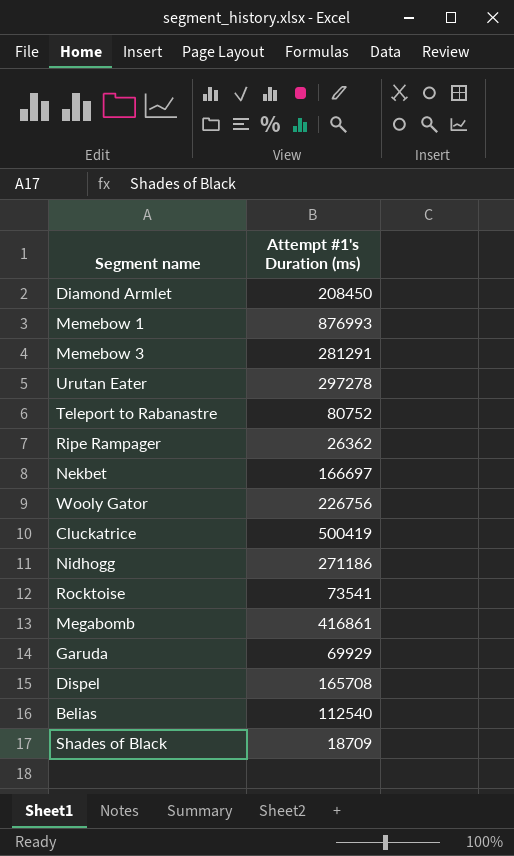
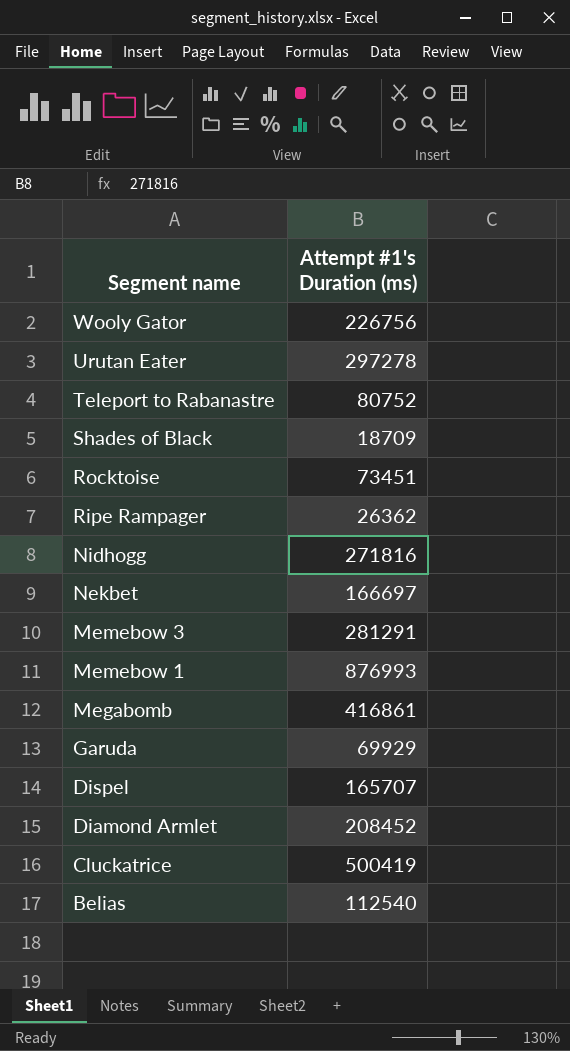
row order: none -> Segment name descending
Rocktoise | Attempt #1's Duration (ms): 73541 -> 73451
Nidhogg | Attempt #1's Duration (ms): 271186 -> 271816
Dispel | Attempt #1's Duration (ms): 165708 -> 165707
Diamond Armlet | Attempt #1's Duration (ms): 208450 -> 208452

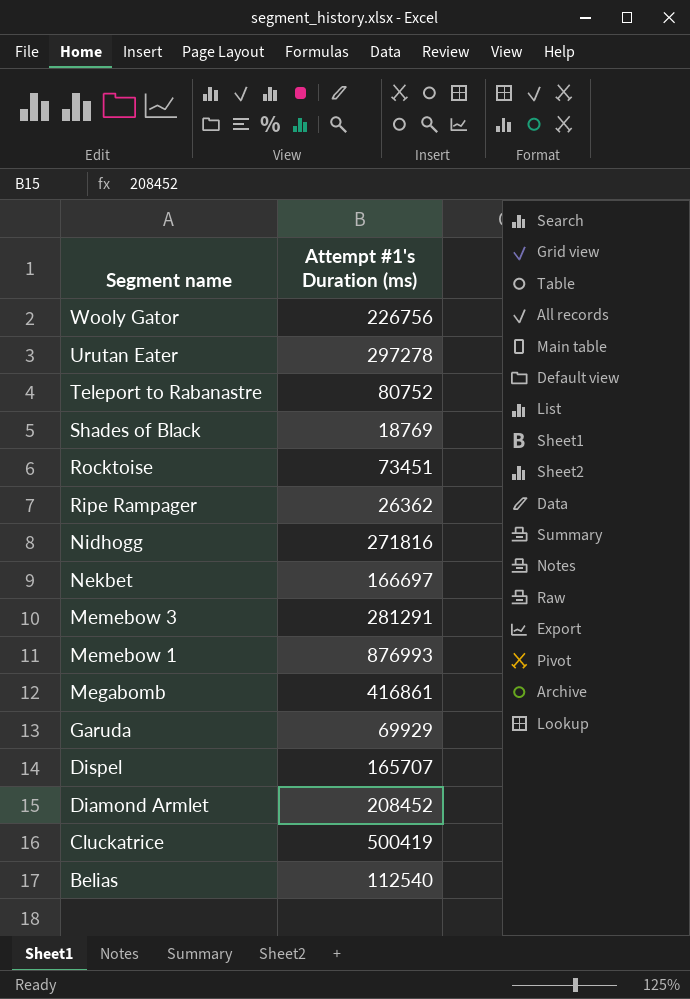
Shades of Black | Attempt #1's Duration (ms): 18709 -> 18769

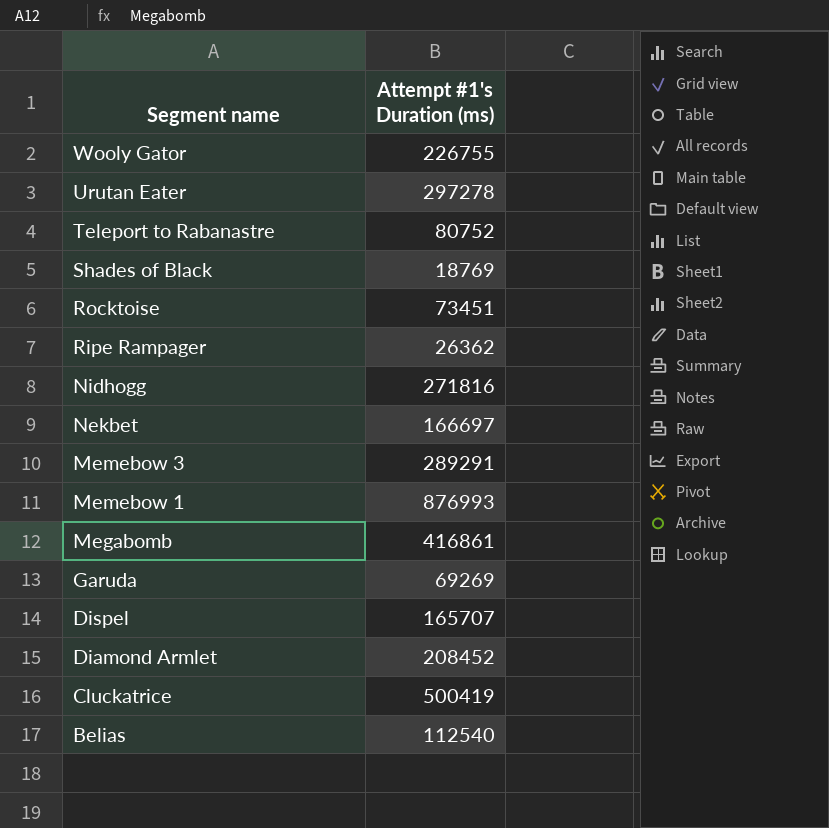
Wooly Gator | Attempt #1's Duration (ms): 226756 -> 226755
Memebow 3 | Attempt #1's Duration (ms): 281291 -> 289291
Garuda | Attempt #1's Duration (ms): 69929 -> 69269

